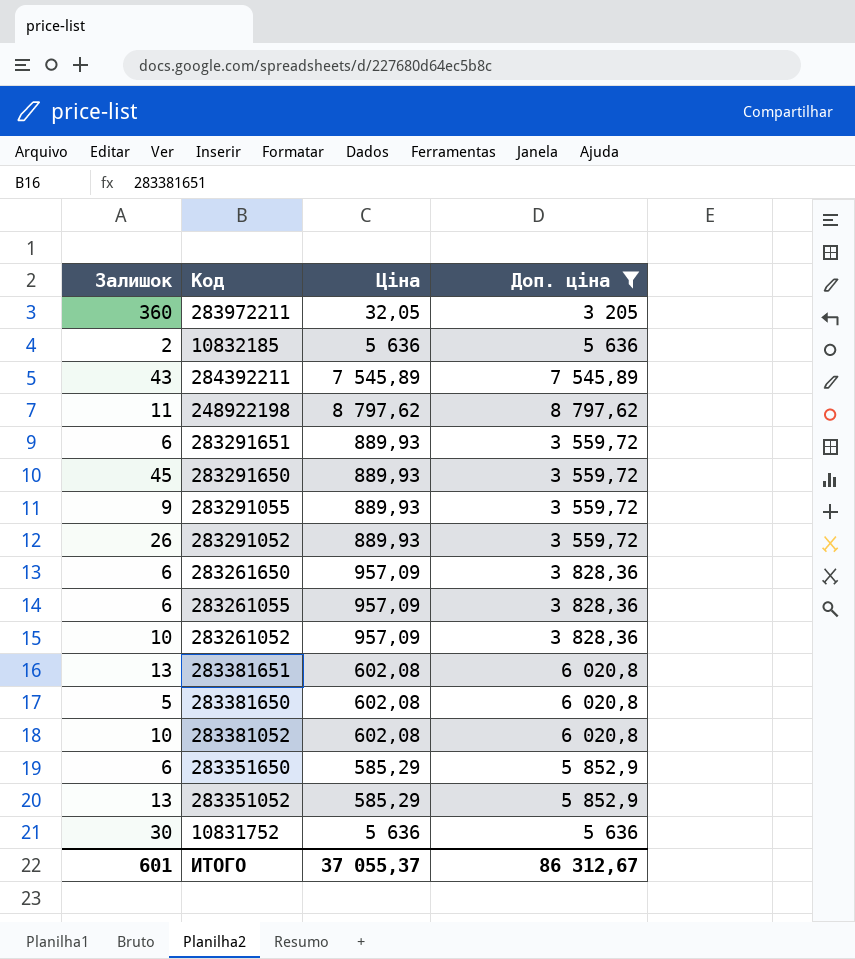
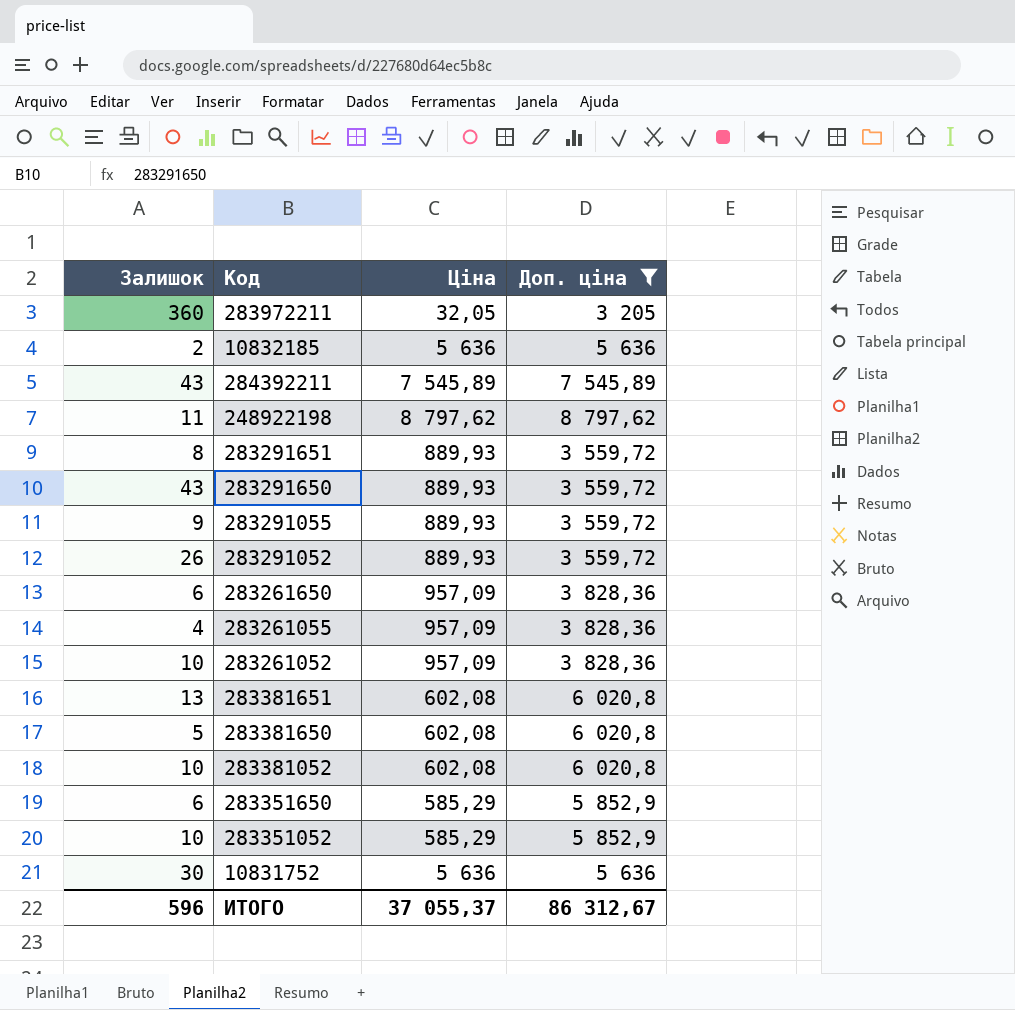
283291651 | Залишок: 6 -> 8
283291650 | Залишок: 45 -> 43
283261055 | Залишок: 6 -> 4
283351052 | Залишок: 13 -> 10
ИТОГО | Залишок: 601 -> 596

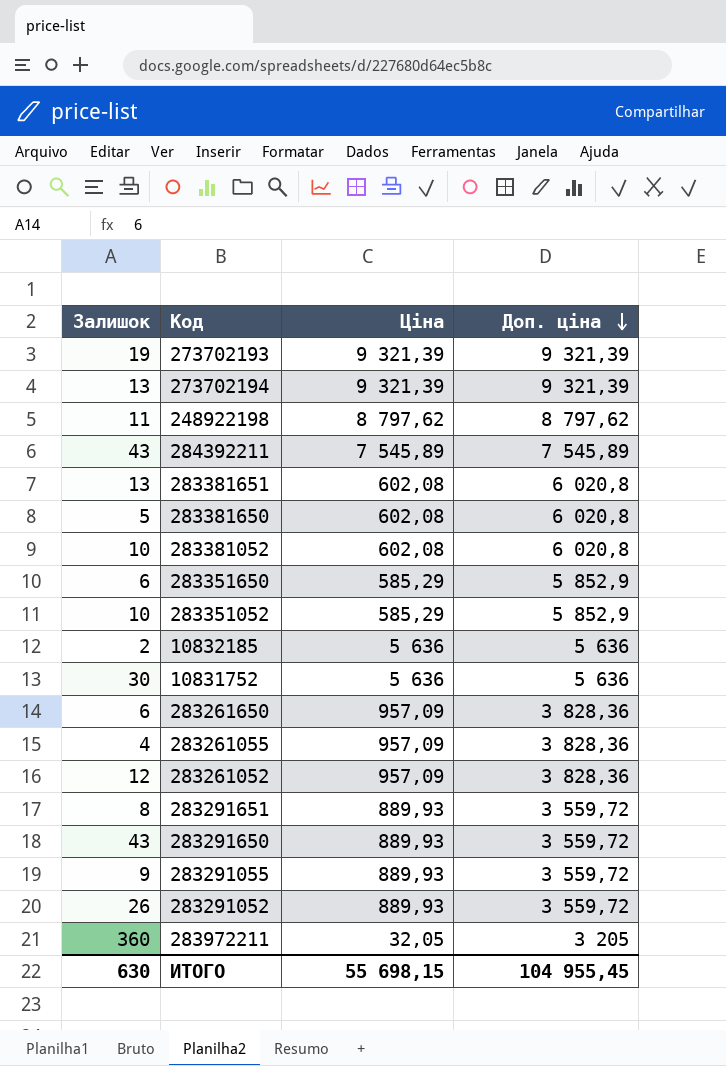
filter: Доп. ціна != 9 321,39 -> none
row order: none -> Доп. ціна descending
283261052 | Залишок: 10 -> 12
ИТОГО | Залишок: 596 -> 630
ИТОГО | Ціна: 37 055,37 -> 55 698,15
ИТОГО | Доп. ціна: 86 312,67 -> 104 955,45

